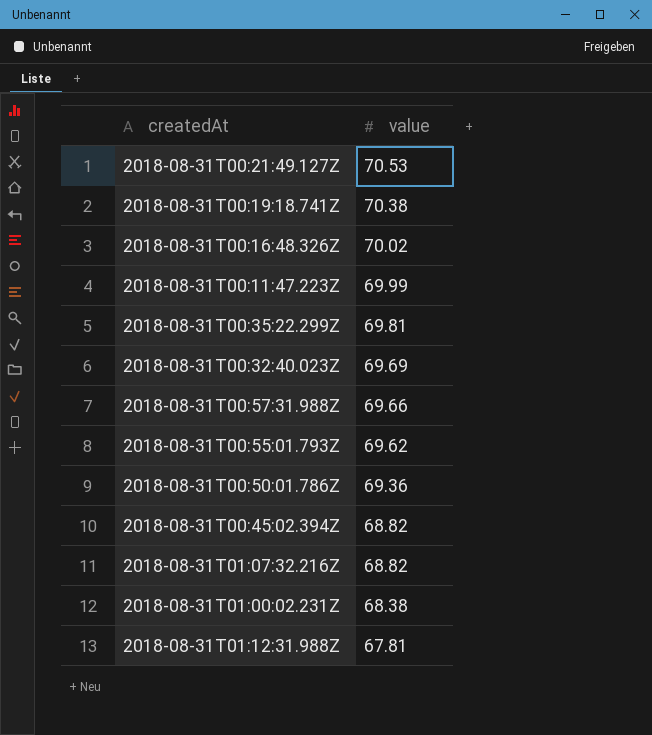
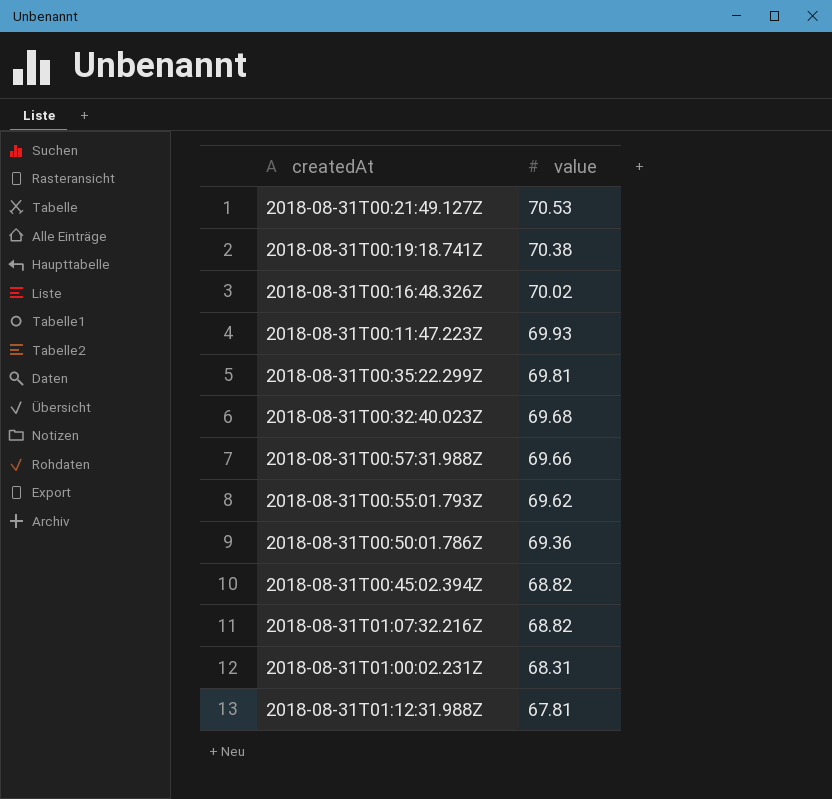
2018-08-31T00:11:47.223Z | value: 69.99 -> 69.93
2018-08-31T00:32:40.023Z | value: 69.69 -> 69.68
2018-08-31T01:00:02.231Z | value: 68.38 -> 68.31

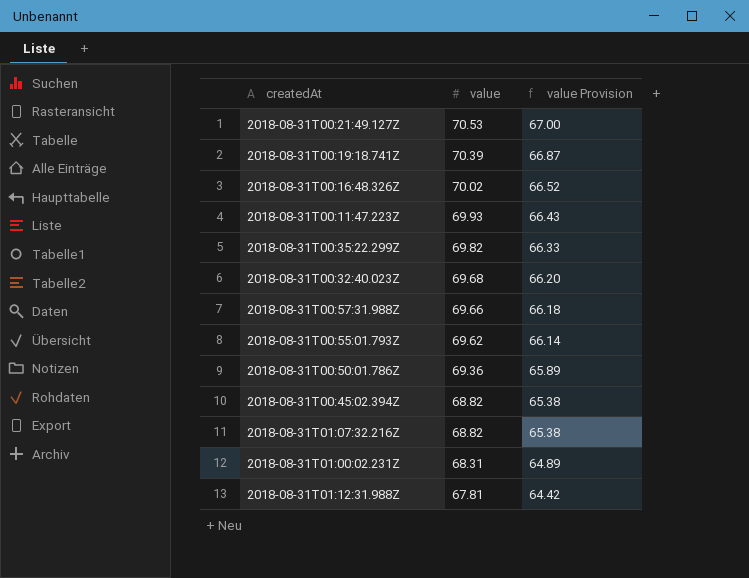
column value Provision | formula: none -> [value] * 0.95
2018-08-31T00:19:18.741Z | value: 70.38 -> 70.39
2018-08-31T00:35:22.299Z | value: 69.81 -> 69.82

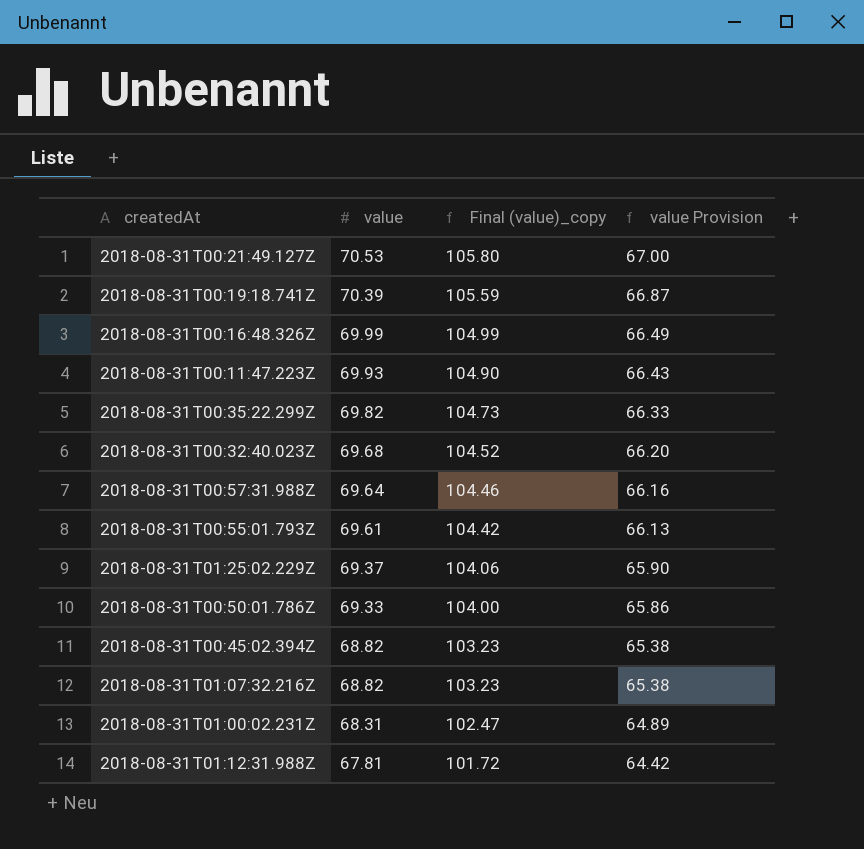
column Final (value)_copy | formula: none -> [value] * 1.5
2018-08-31T00:16:48.326Z | value: 70.02 -> 69.99
2018-08-31T00:16:48.326Z | value Provision: 66.52 -> 66.49
2018-08-31T00:57:31.988Z | value: 69.66 -> 69.64
2018-08-31T00:57:31.988Z | value Provision: 66.18 -> 66.16
2018-08-31T00:55:01.793Z | value: 69.62 -> 69.61
2018-08-31T00:55:01.793Z | value Provision: 66.14 -> 66.13
row 2018-08-31T01:25:02.229Z: none -> 69.37 | 104.06 | 65.90
2018-08-31T00:50:01.786Z | value: 69.36 -> 69.33
2018-08-31T00:50:01.786Z | value Provision: 65.89 -> 65.86

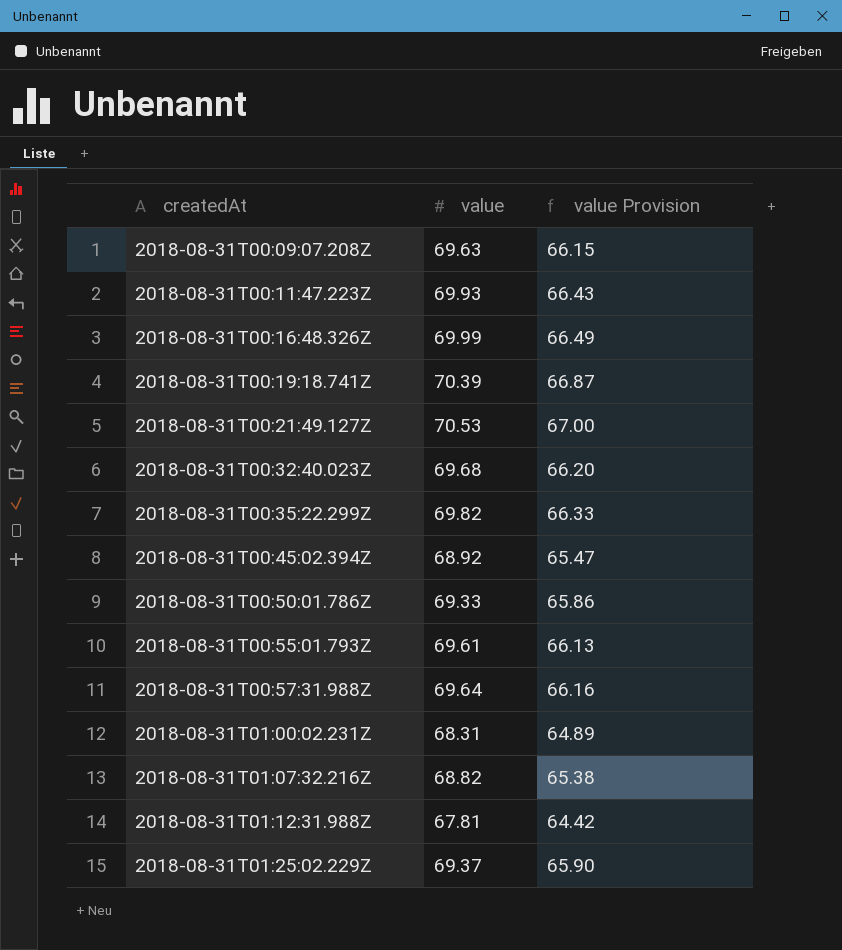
row order: value descending -> createdAt ascending
column Final (value)_copy | formula: [value] * 1.5 -> none
row 2018-08-31T00:09:07.208Z: none -> 69.63 | 66.15
2018-08-31T00:45:02.394Z | value: 68.82 -> 68.92
2018-08-31T00:45:02.394Z | value Provision: 65.38 -> 65.47

